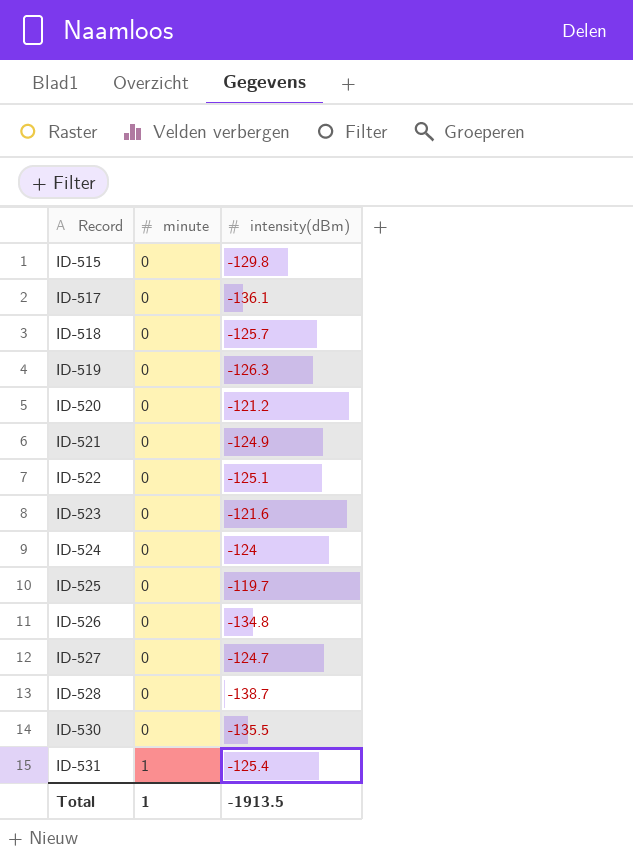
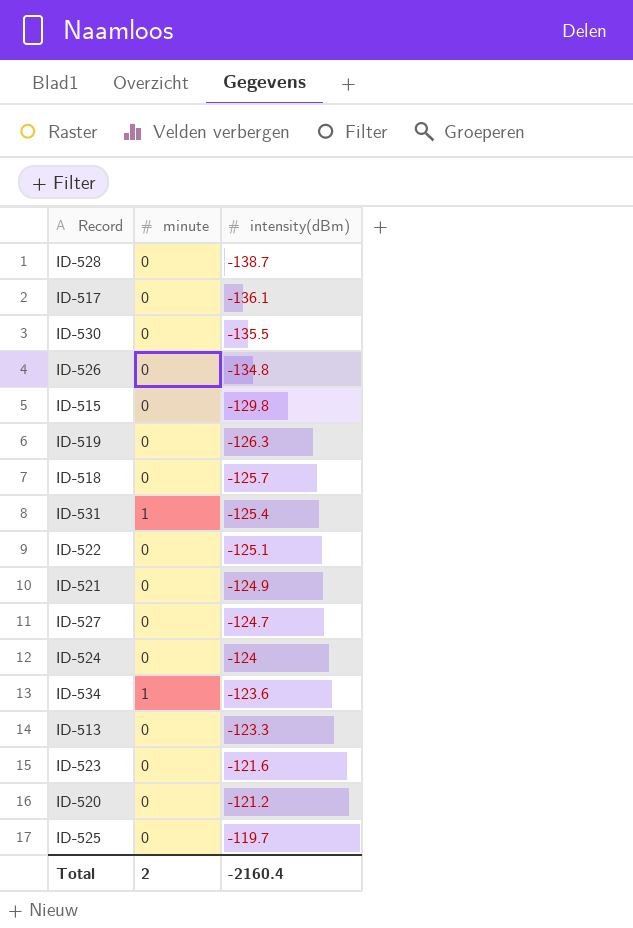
row order: Record ascending -> intensity(dBm) ascending
row ID-534: none -> 1 | -123.6
row ID-513: none -> 0 | -123.3
Total | minute: 1 -> 2
Total | intensity(dBm): -1913.5 -> -2160.4

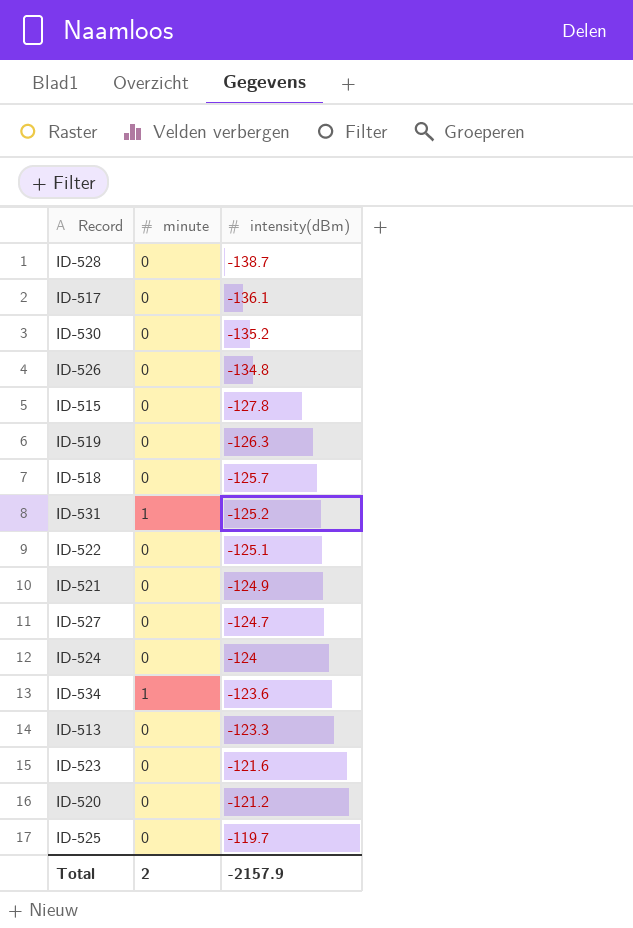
ID-530 | intensity(dBm): -135.5 -> -135.2
ID-515 | intensity(dBm): -129.8 -> -127.8
ID-531 | intensity(dBm): -125.4 -> -125.2
Total | intensity(dBm): -2160.4 -> -2157.9

